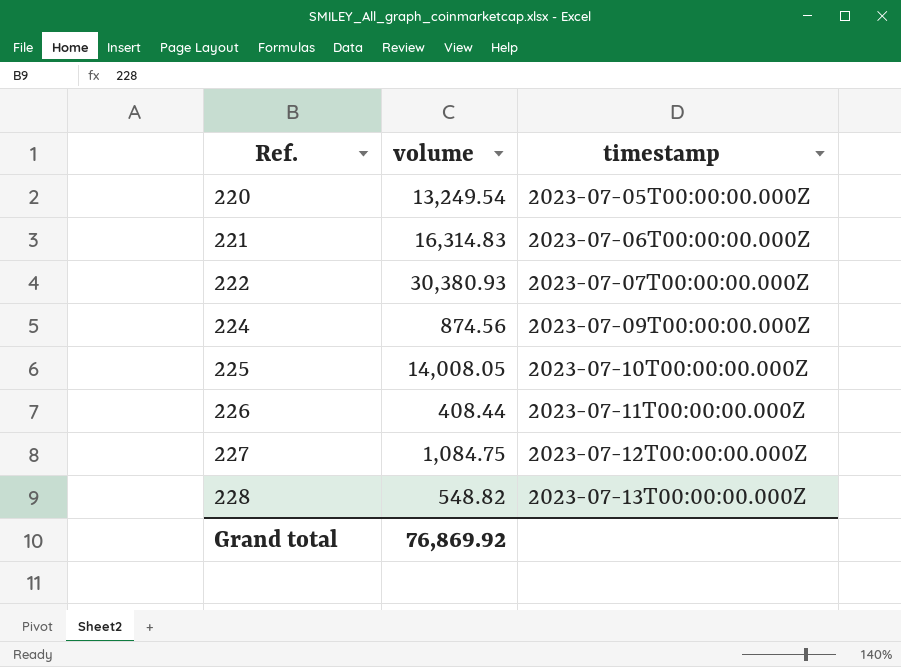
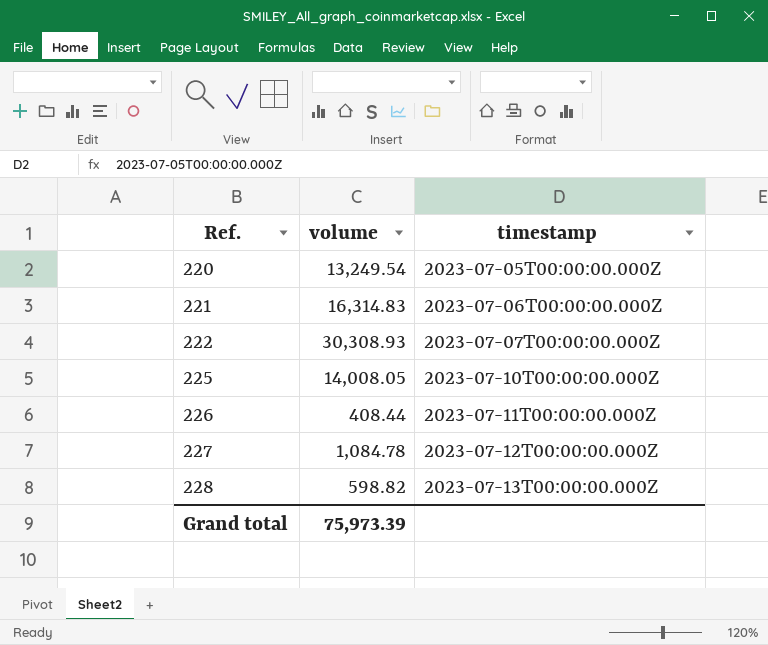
row 224: 874.56 | 2023-07-09T00:00:00.000Z -> none
222 | volume: 30,380.93 -> 30,308.93
227 | volume: 1,084.75 -> 1,084.78
228 | volume: 548.82 -> 598.82
Grand total | volume: 76,869.92 -> 75,973.39

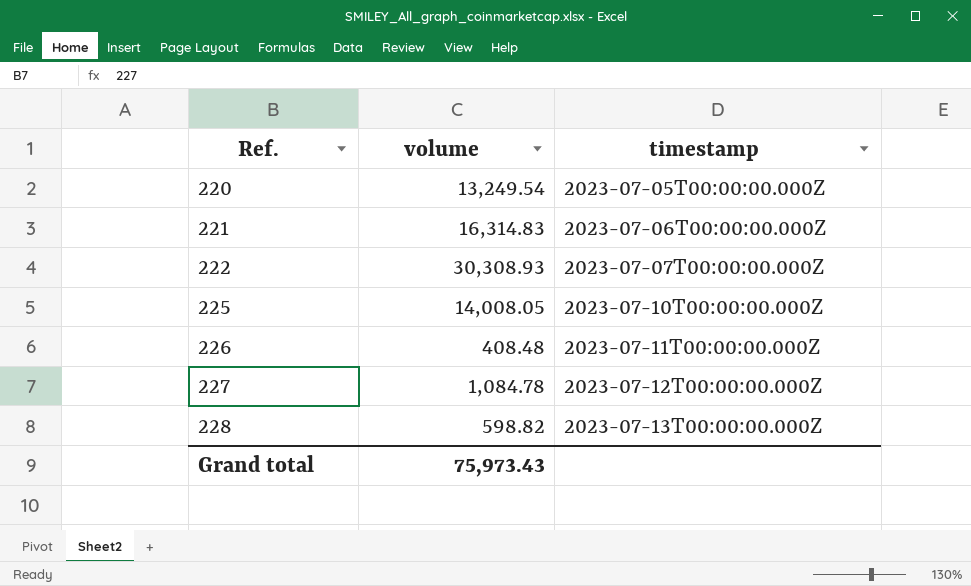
226 | volume: 408.44 -> 408.48
Grand total | volume: 75,973.39 -> 75,973.43

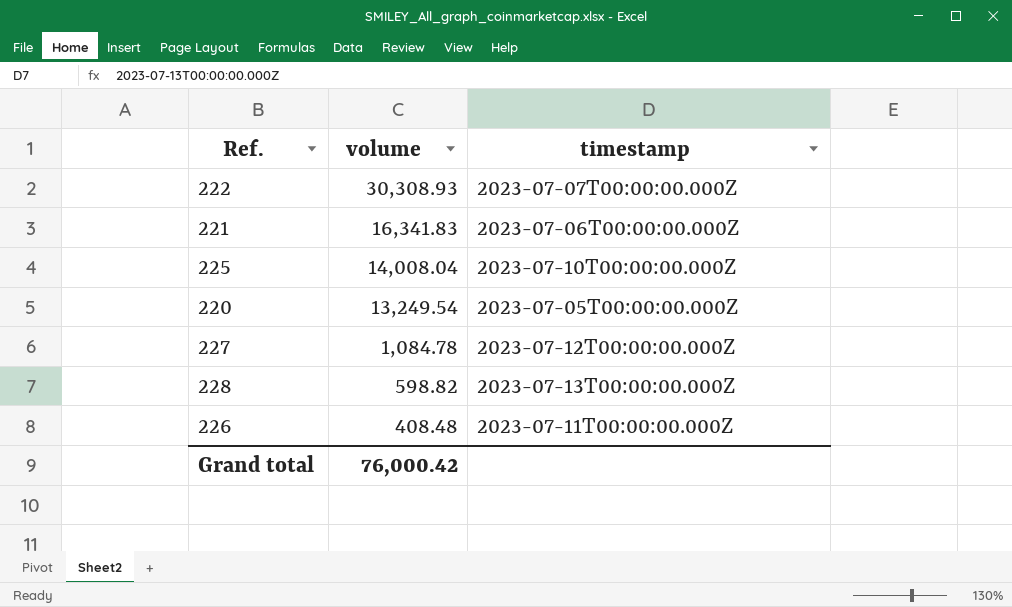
row order: Ref. ascending -> volume descending
221 | volume: 16,314.83 -> 16,341.83
225 | volume: 14,008.05 -> 14,008.04
Grand total | volume: 75,973.43 -> 76,000.42

